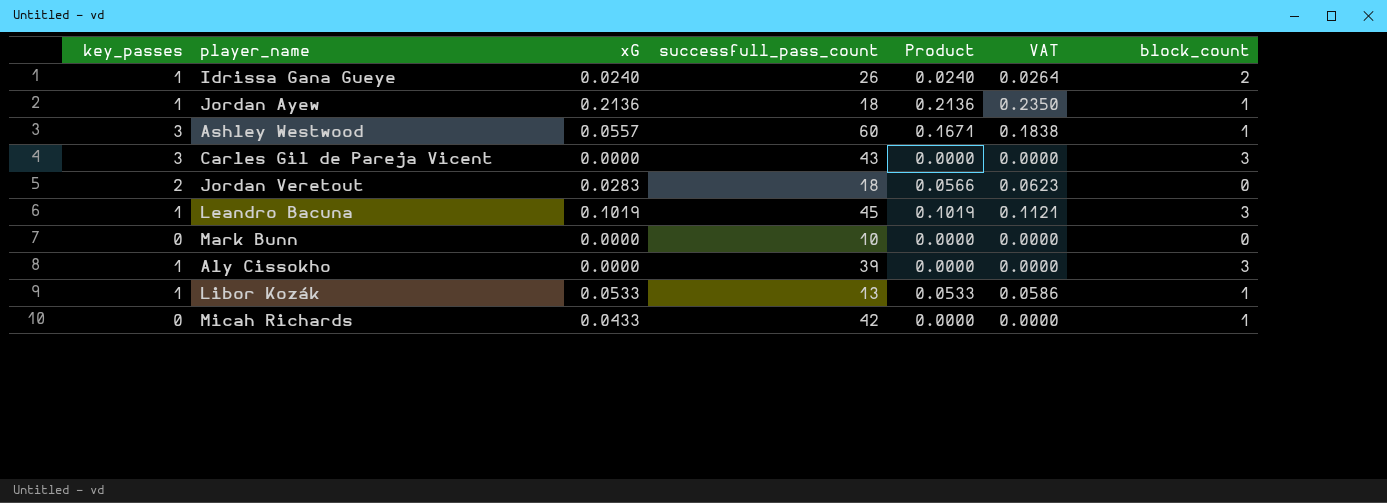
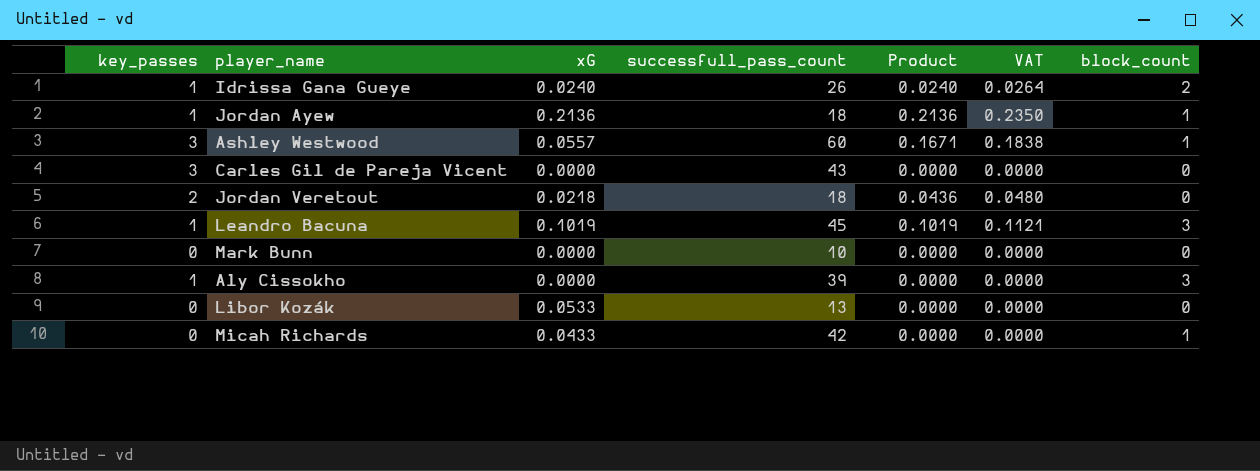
Carles Gil de Pareja Vicent | block_count: 3 -> 0
Jordan Veretout | xG: 0.0283 -> 0.0218
Jordan Veretout | Product: 0.0566 -> 0.0436
Jordan Veretout | VAT: 0.0623 -> 0.0480
Libor Kozák | key_passes: 1 -> 0
Libor Kozák | Product: 0.0533 -> 0.0000
Libor Kozák | VAT: 0.0586 -> 0.0000
Libor Kozák | block_count: 1 -> 0

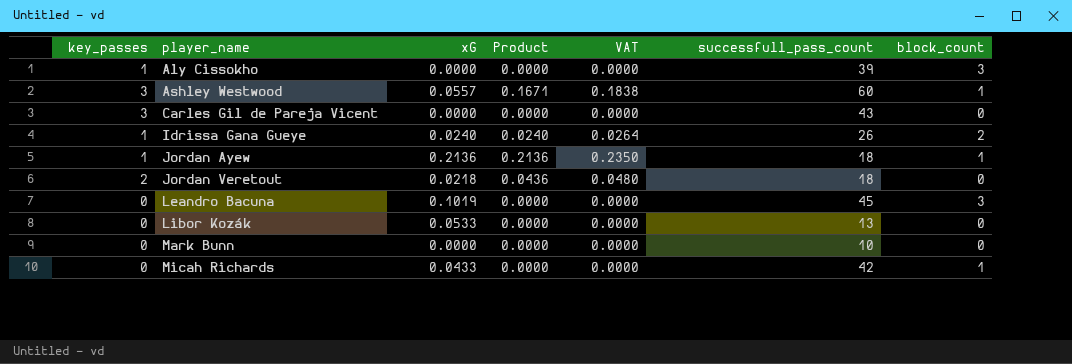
row order: none -> player_name ascending
column successfull_pass_count | position: 4 -> 6
Leandro Bacuna | key_passes: 1 -> 0
Leandro Bacuna | Product: 0.1019 -> 0.0000
Leandro Bacuna | VAT: 0.1121 -> 0.0000

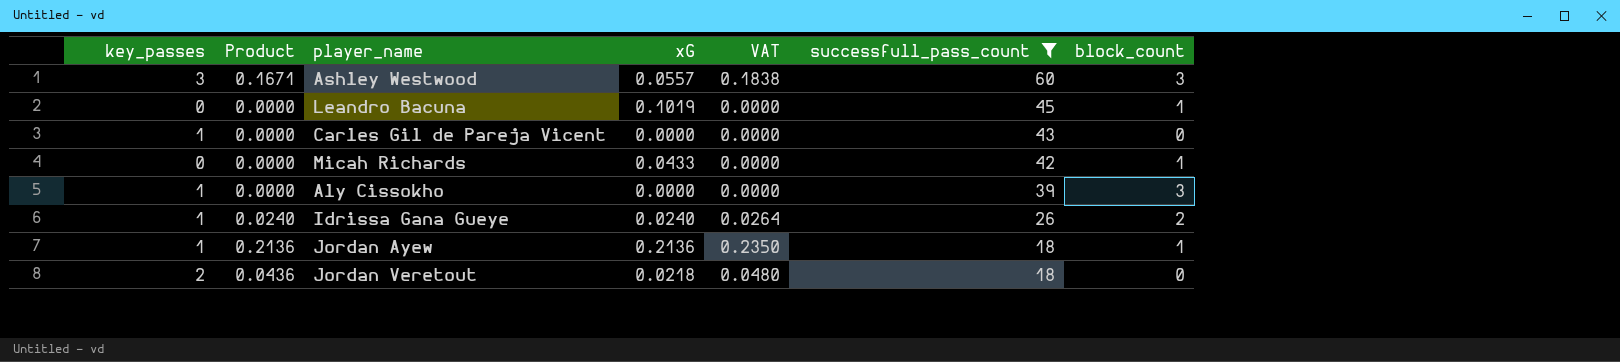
filter: none -> successfull_pass_count >= 18
row order: player_name ascending -> successfull_pass_count descending
column Product | position: 4 -> 2
Ashley Westwood | block_count: 1 -> 3
Leandro Bacuna | block_count: 3 -> 1
Carles Gil de Pareja Vicent | key_passes: 3 -> 1

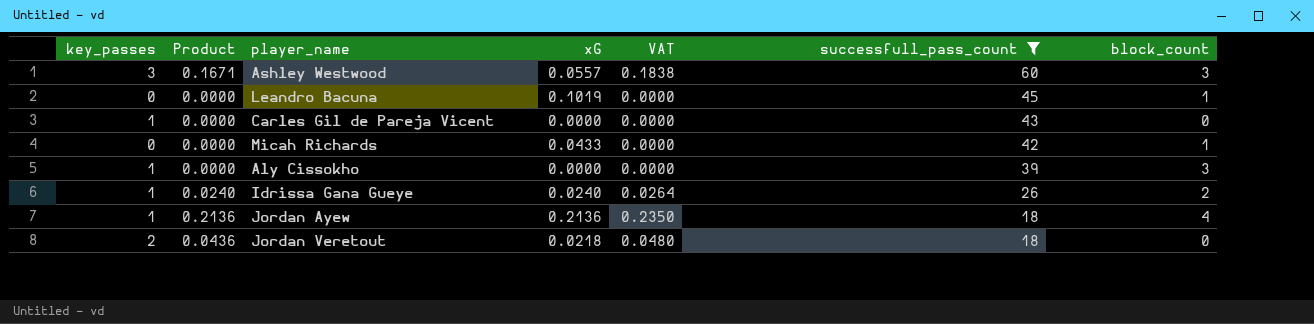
Jordan Ayew | block_count: 1 -> 4

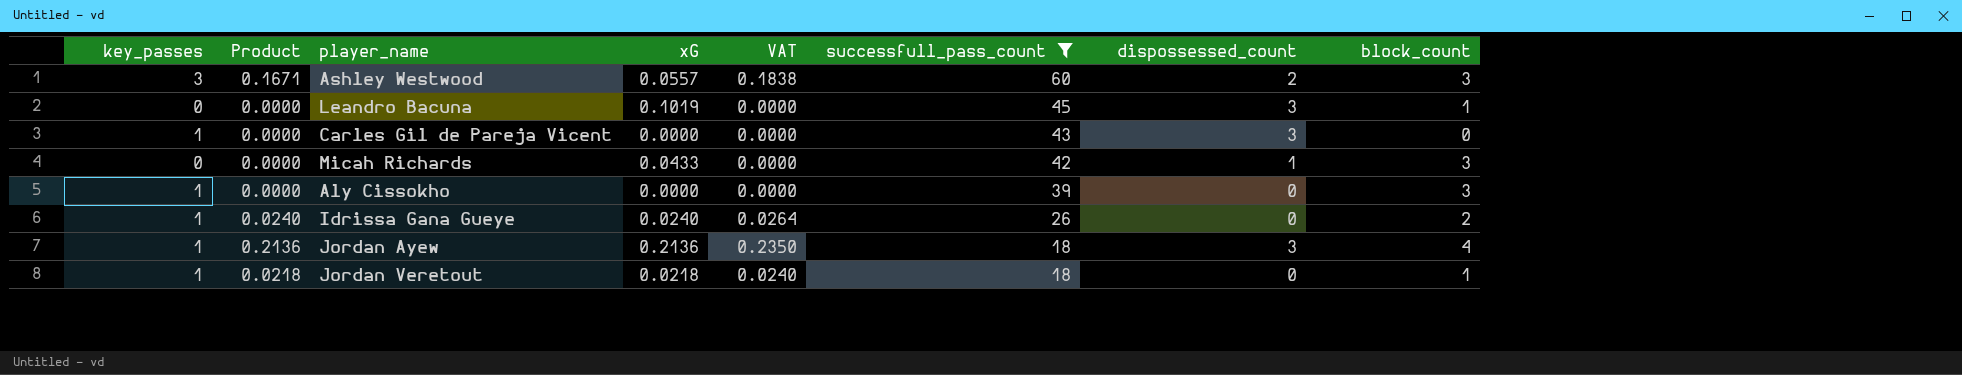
column dispossessed_count | position: none -> 7
Micah Richards | block_count: 1 -> 3
Jordan Veretout | key_passes: 2 -> 1
Jordan Veretout | Product: 0.0436 -> 0.0218
Jordan Veretout | VAT: 0.0480 -> 0.0240
Jordan Veretout | block_count: 0 -> 1

